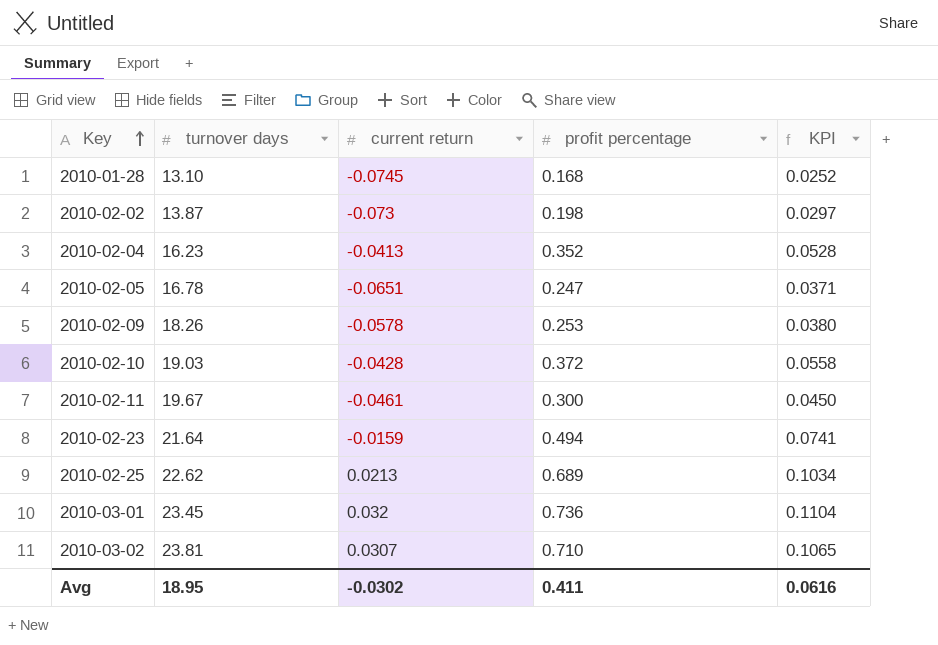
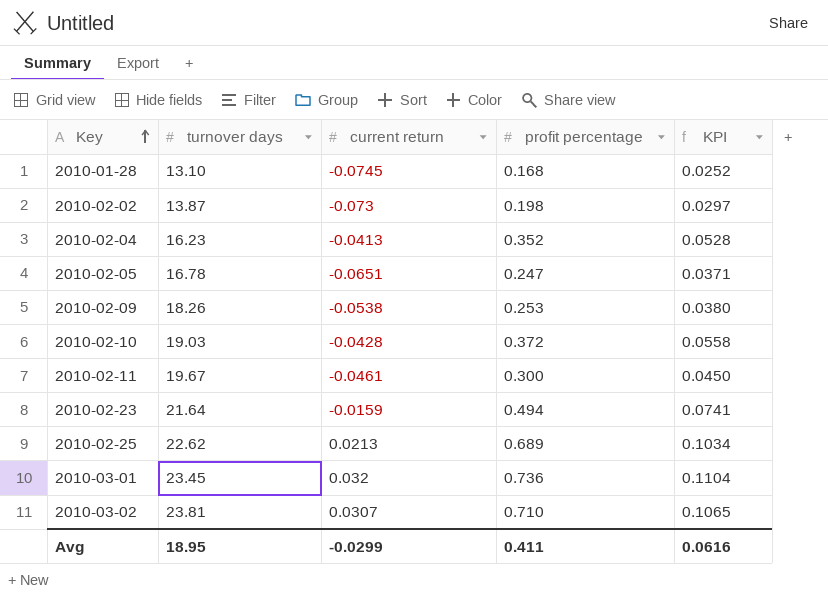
2010-02-09 | current return: -0.0578 -> -0.0538
Avg | current return: -0.0302 -> -0.0299

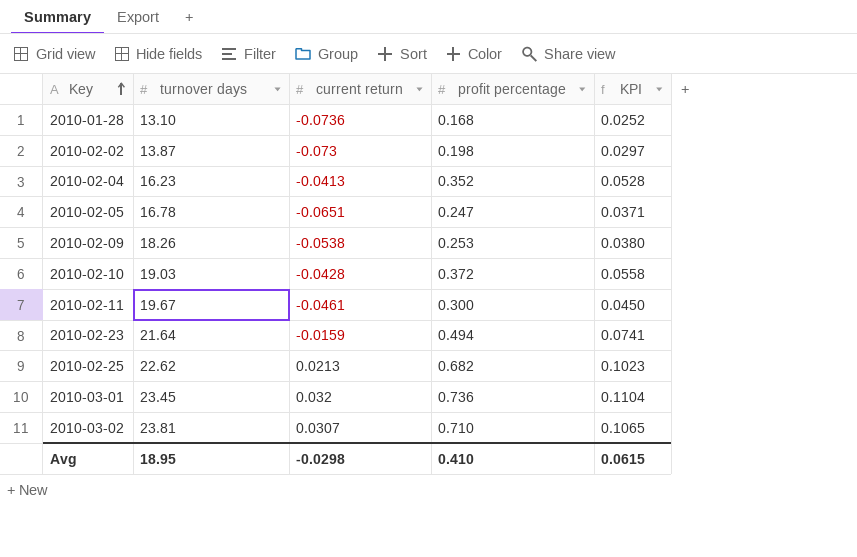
2010-01-28 | current return: -0.0745 -> -0.0736
2010-02-25 | profit percentage: 0.689 -> 0.682
2010-02-25 | KPI: 0.1034 -> 0.1023
Avg | current return: -0.0299 -> -0.0298
Avg | profit percentage: 0.411 -> 0.410
Avg | KPI: 0.0616 -> 0.0615

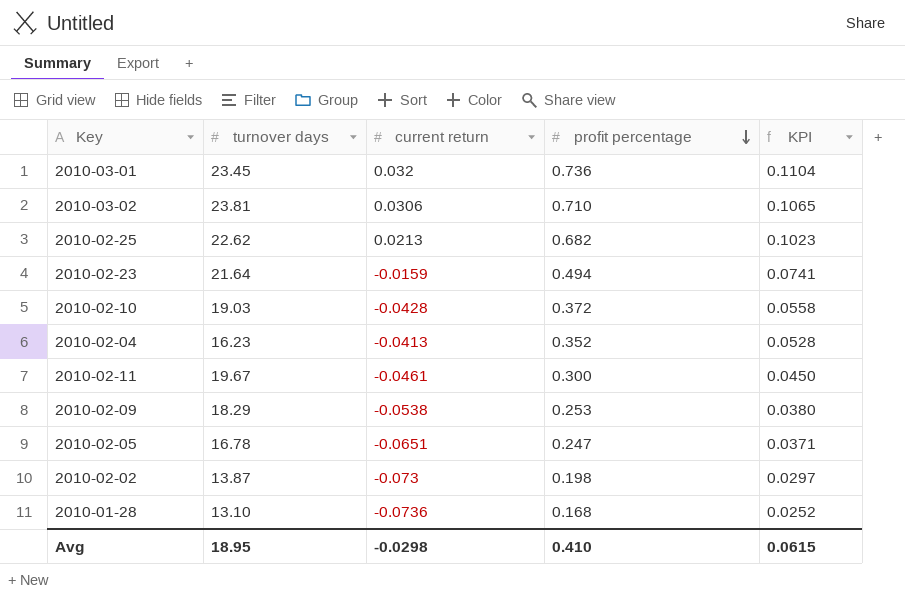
row order: Key ascending -> profit percentage descending
2010-03-02 | current return: 0.0307 -> 0.0306
2010-02-09 | turnover days: 18.26 -> 18.29

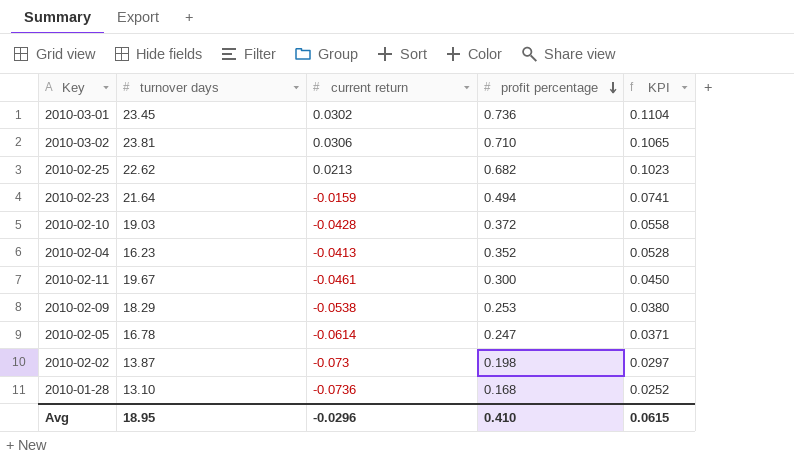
2010-03-01 | current return: 0.032 -> 0.0302
2010-02-05 | current return: -0.0651 -> -0.0614
Avg | current return: -0.0298 -> -0.0296

